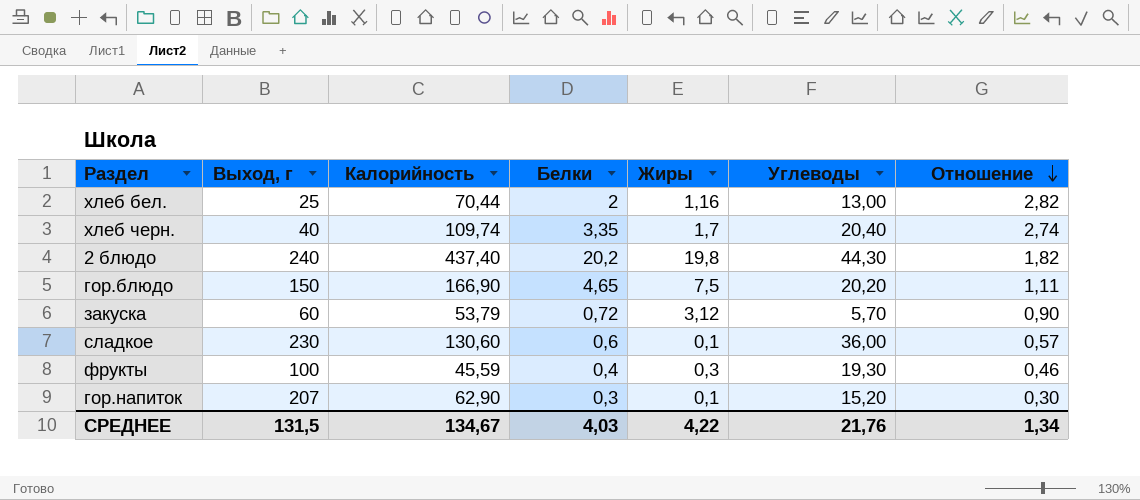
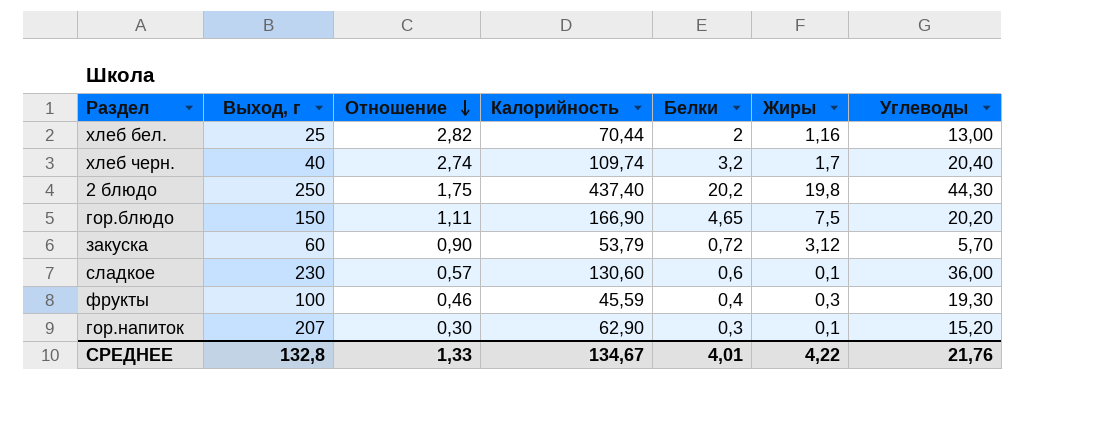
column Отношение | position: 7 -> 3
хлеб черн. | Белки: 3,35 -> 3,2
2 блюдо | Выход, г: 240 -> 250
2 блюдо | Отношение: 1,82 -> 1,75
СРЕДНЕЕ | Выход, г: 131,5 -> 132,8
СРЕДНЕЕ | Отношение: 1,34 -> 1,33
СРЕДНЕЕ | Белки: 4,03 -> 4,01

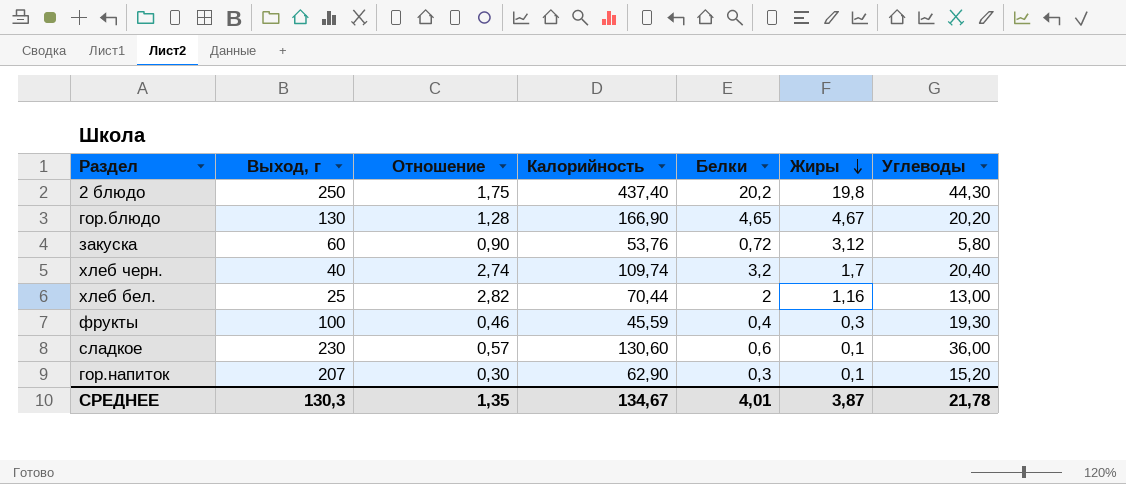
row order: Отношение descending -> Жиры descending
гор.блюдо | Выход, г: 150 -> 130
гор.блюдо | Отношение: 1,11 -> 1,28
гор.блюдо | Жиры: 7,5 -> 4,67
закуска | Калорийность: 53,79 -> 53,76
закуска | Углеводы: 5,70 -> 5,80
СРЕДНЕЕ | Выход, г: 132,8 -> 130,3
СРЕДНЕЕ | Отношение: 1,33 -> 1,35
СРЕДНЕЕ | Жиры: 4,22 -> 3,87
СРЕДНЕЕ | Углеводы: 21,76 -> 21,78

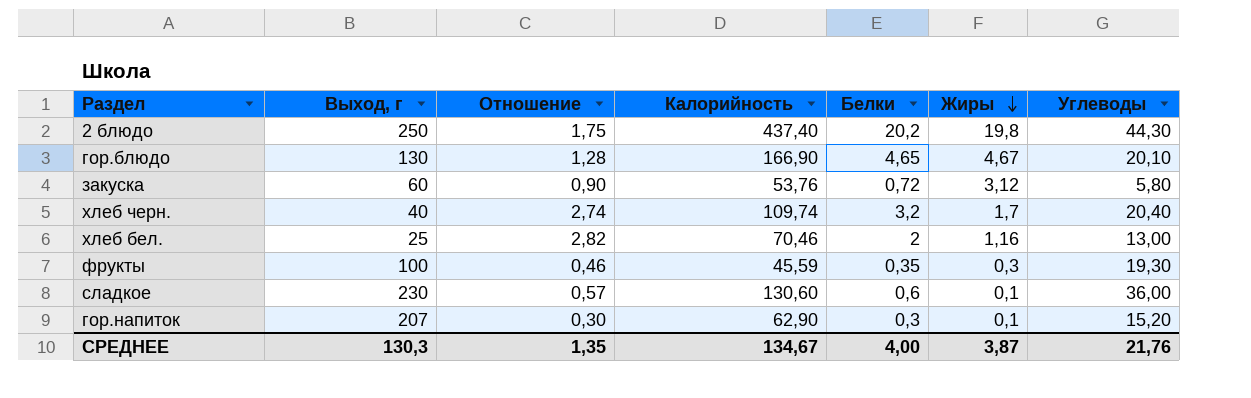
гор.блюдо | Углеводы: 20,20 -> 20,10
хлеб бел. | Калорийность: 70,44 -> 70,46
фрукты | Белки: 0,4 -> 0,35
СРЕДНЕЕ | Белки: 4,01 -> 4,00
СРЕДНЕЕ | Углеводы: 21,78 -> 21,76

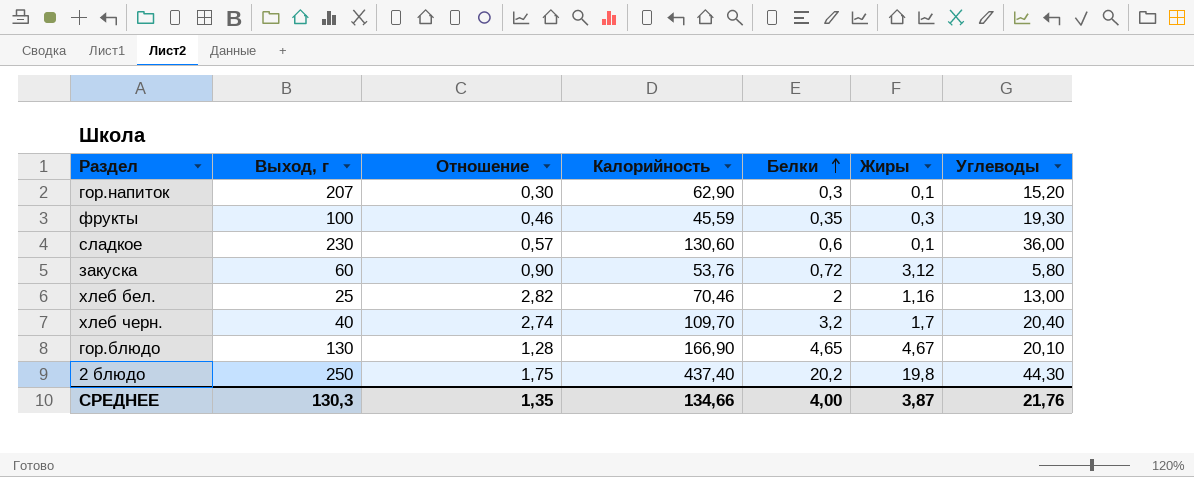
row order: Жиры descending -> Белки ascending
хлеб черн. | Калорийность: 109,74 -> 109,70
СРЕДНЕЕ | Калорийность: 134,67 -> 134,66

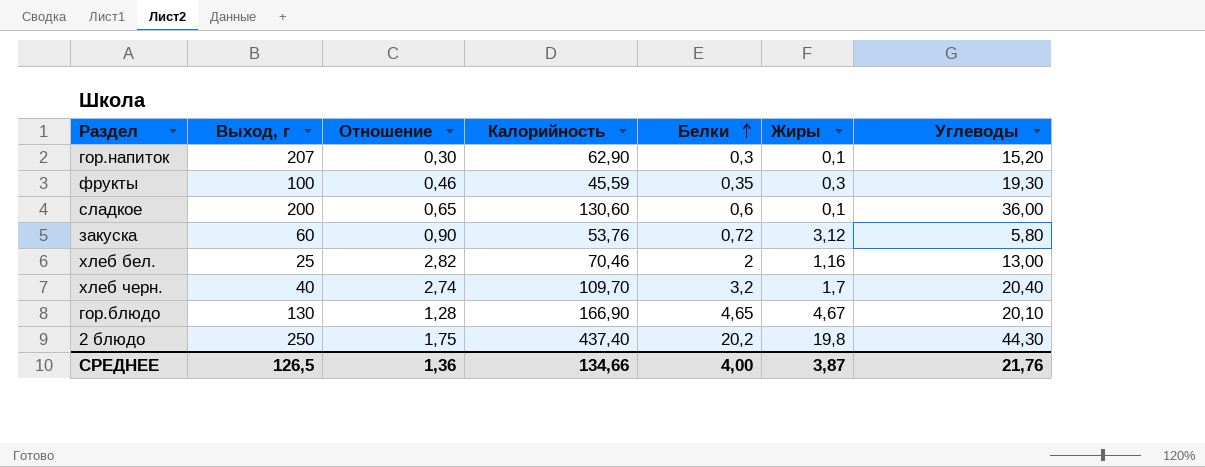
сладкое | Выход, г: 230 -> 200
сладкое | Отношение: 0,57 -> 0,65
СРЕДНЕЕ | Выход, г: 130,3 -> 126,5
СРЕДНЕЕ | Отношение: 1,35 -> 1,36

